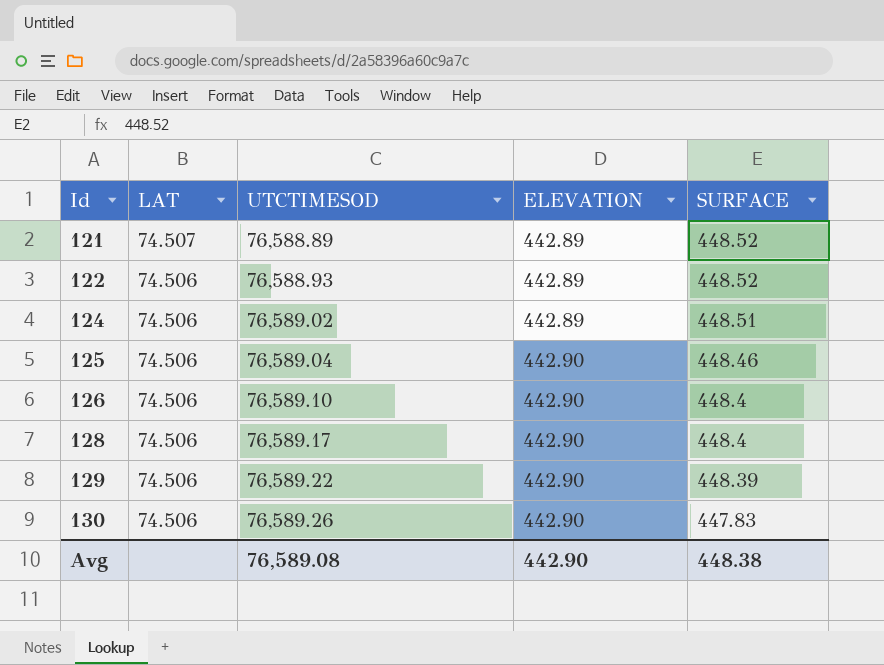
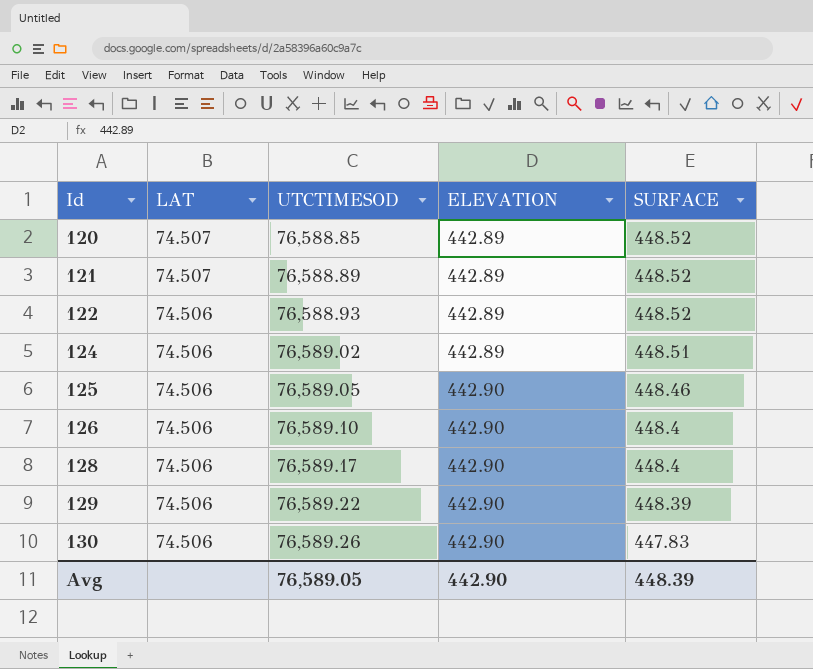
row 120: none -> 74.507 | 76,588.85 | 442.89 | 448.52
125 | UTCTIMESOD: 76,589.04 -> 76,589.05
Avg | UTCTIMESOD: 76,589.08 -> 76,589.05
Avg | SURFACE: 448.38 -> 448.39

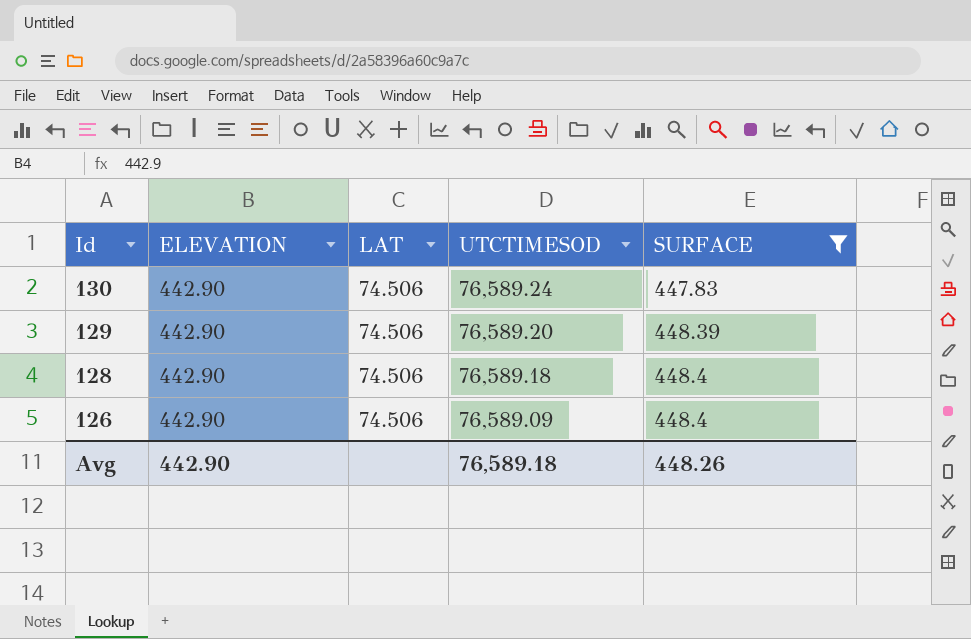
filter: none -> SURFACE <= 448.4
row order: Id ascending -> Id descending
column ELEVATION | position: 4 -> 2
130 | UTCTIMESOD: 76,589.26 -> 76,589.24
129 | UTCTIMESOD: 76,589.22 -> 76,589.20
128 | UTCTIMESOD: 76,589.17 -> 76,589.18
126 | UTCTIMESOD: 76,589.10 -> 76,589.09
Avg | UTCTIMESOD: 76,589.05 -> 76,589.18
Avg | SURFACE: 448.39 -> 448.26

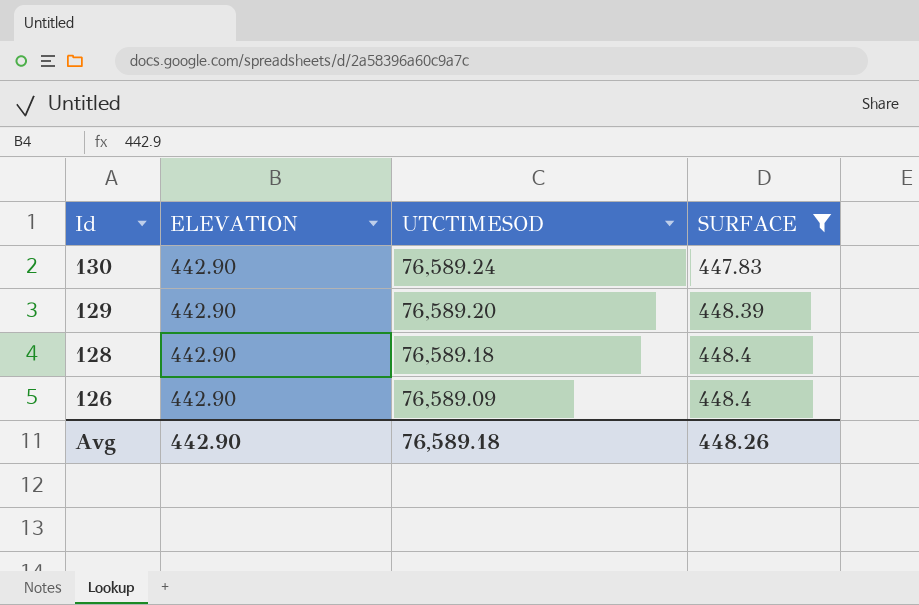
column LAT | position: 3 -> none

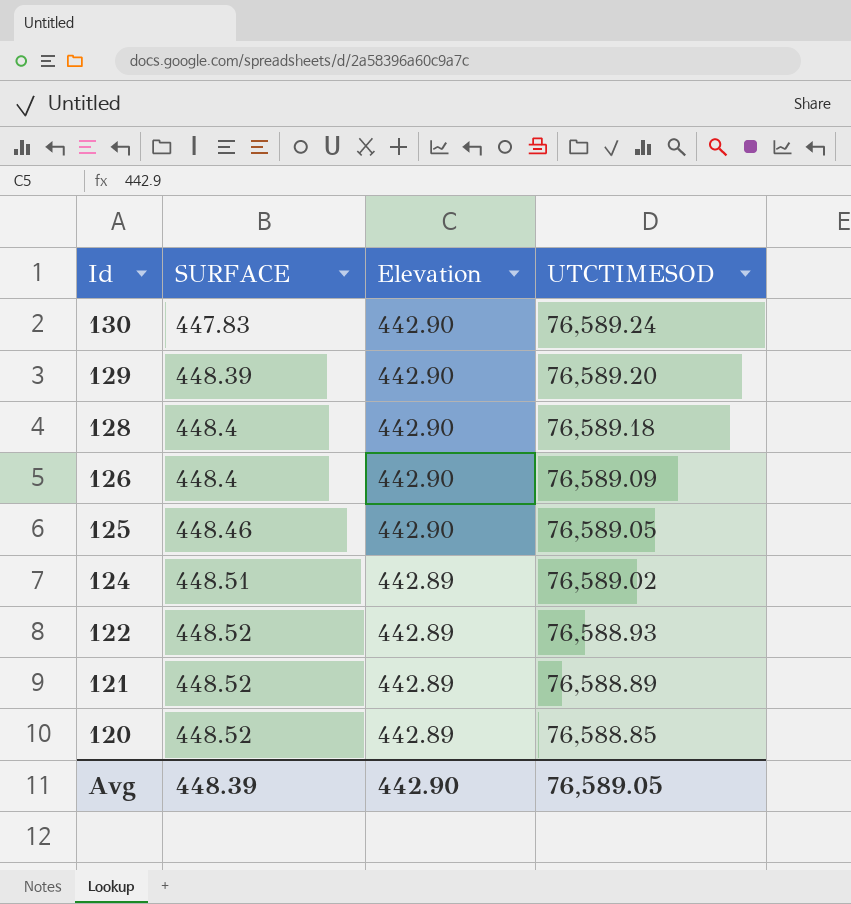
filter: SURFACE <= 448.4 -> none
column SURFACE | position: 4 -> 2
column name: ELEVATION -> Elevation
Avg | SURFACE: 448.26 -> 448.39
Avg | UTCTIMESOD: 76,589.18 -> 76,589.05

